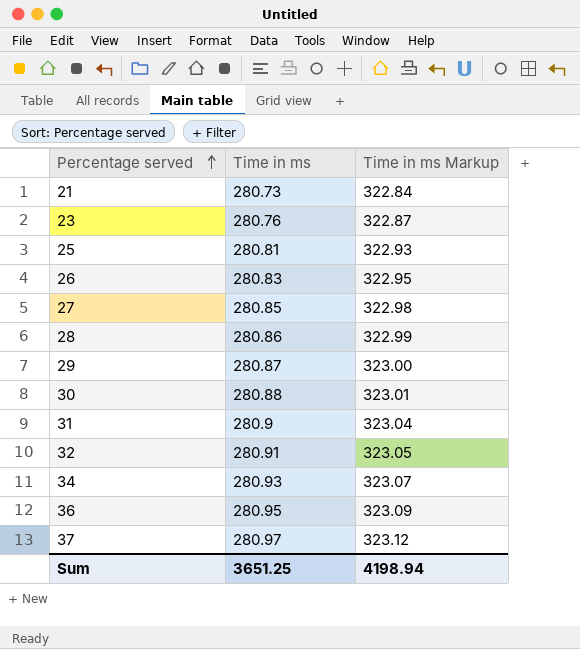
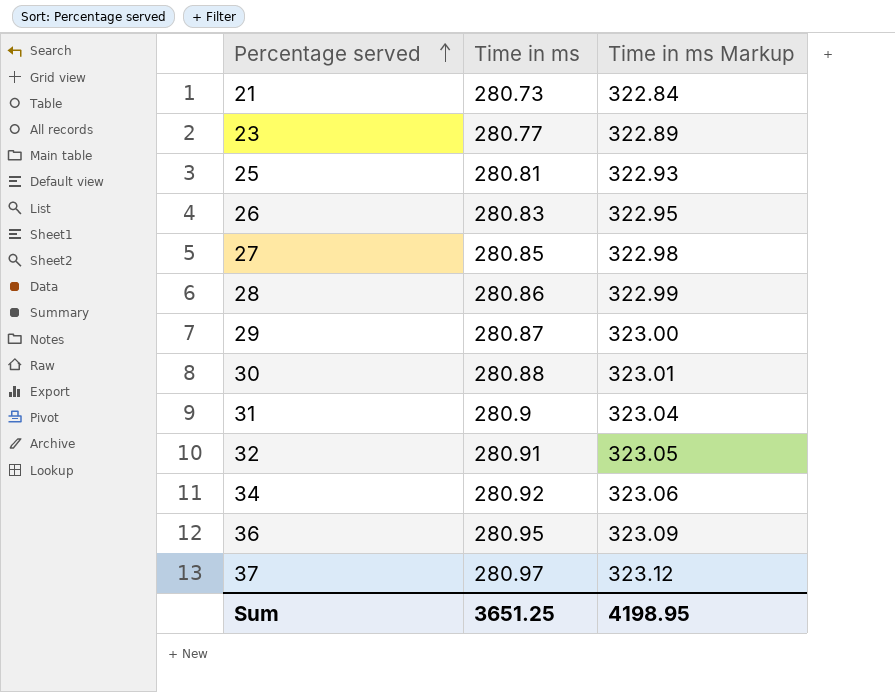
23 | Time in ms: 280.76 -> 280.77
23 | Time in ms Markup: 322.87 -> 322.89
34 | Time in ms: 280.93 -> 280.92
34 | Time in ms Markup: 323.07 -> 323.06
Sum | Time in ms Markup: 4198.94 -> 4198.95

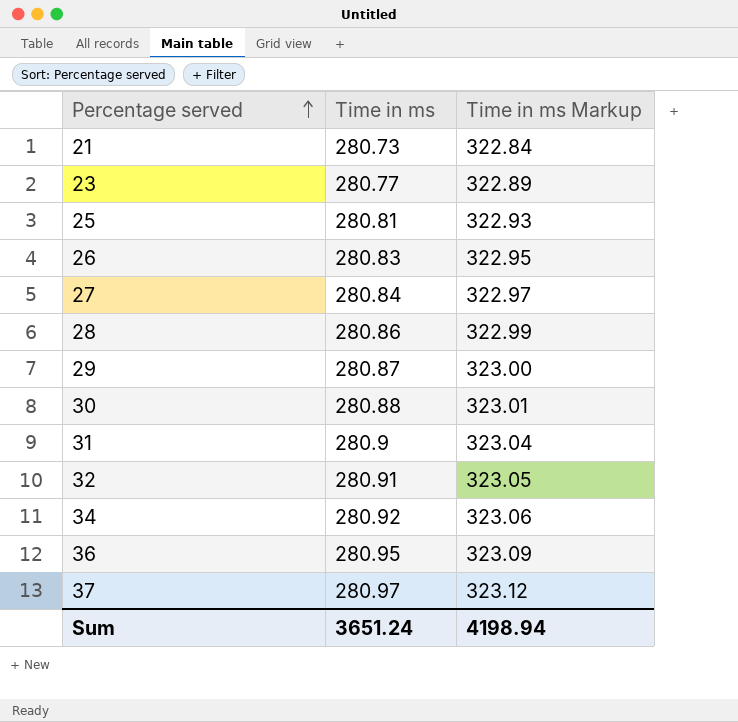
27 | Time in ms: 280.85 -> 280.84
27 | Time in ms Markup: 322.98 -> 322.97
Sum | Time in ms: 3651.25 -> 3651.24
Sum | Time in ms Markup: 4198.95 -> 4198.94

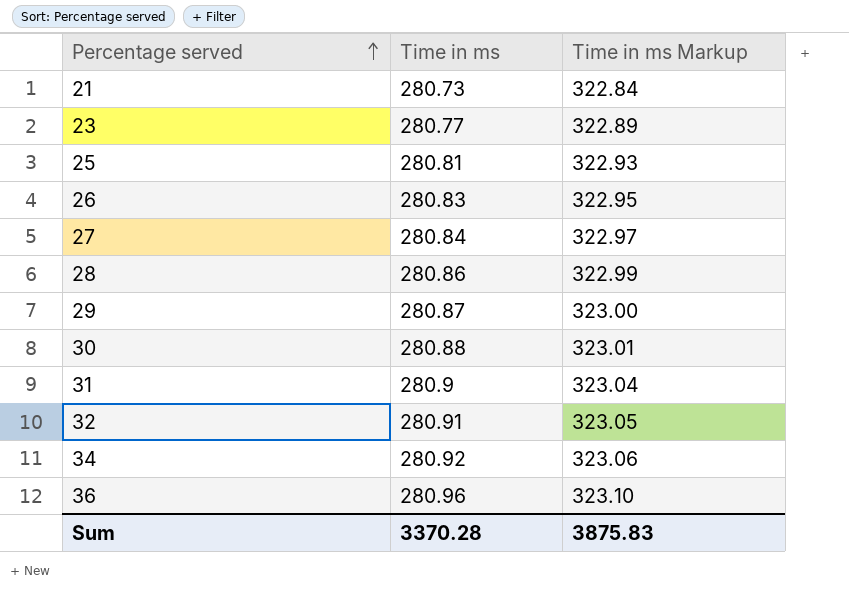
row 37: 280.97 | 323.12 -> none
36 | Time in ms: 280.95 -> 280.96
36 | Time in ms Markup: 323.09 -> 323.10
Sum | Time in ms: 3651.24 -> 3370.28
Sum | Time in ms Markup: 4198.94 -> 3875.83

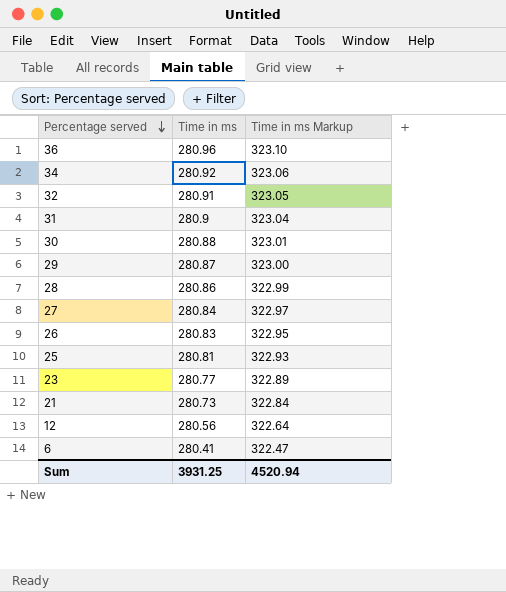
row order: Percentage served ascending -> Percentage served descending
row 12: none -> 280.56 | 322.64
row 6: none -> 280.41 | 322.47
Sum | Time in ms: 3370.28 -> 3931.25
Sum | Time in ms Markup: 3875.83 -> 4520.94

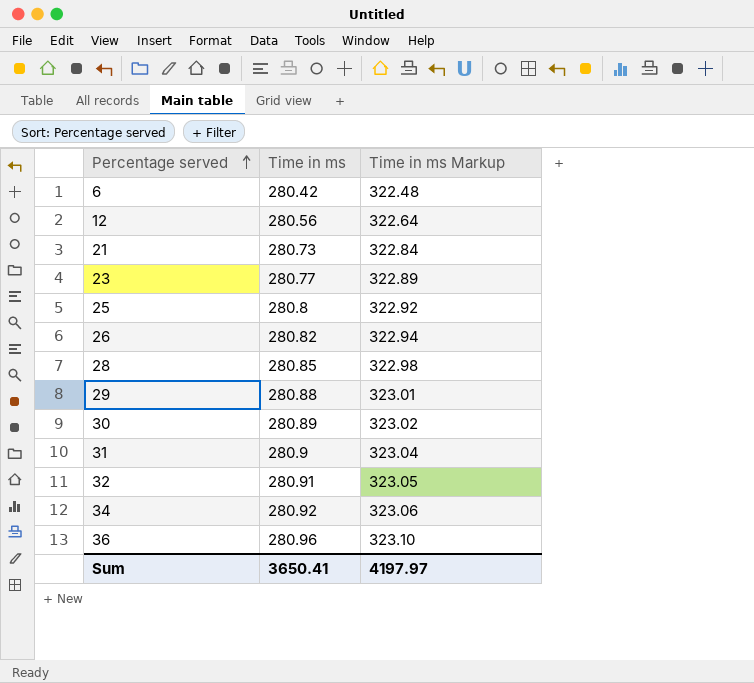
row order: Percentage served descending -> Percentage served ascending
row 27: 280.84 | 322.97 -> none
6 | Time in ms: 280.41 -> 280.42
6 | Time in ms Markup: 322.47 -> 322.48
25 | Time in ms: 280.81 -> 280.8
25 | Time in ms Markup: 322.93 -> 322.92
26 | Time in ms: 280.83 -> 280.82
26 | Time in ms Markup: 322.95 -> 322.94
28 | Time in ms: 280.86 -> 280.85
28 | Time in ms Markup: 322.99 -> 322.98
29 | Time in ms: 280.87 -> 280.88
29 | Time in ms Markup: 323.00 -> 323.01
30 | Time in ms: 280.88 -> 280.89
30 | Time in ms Markup: 323.01 -> 323.02
Sum | Time in ms: 3931.25 -> 3650.41
Sum | Time in ms Markup: 4520.94 -> 4197.97

